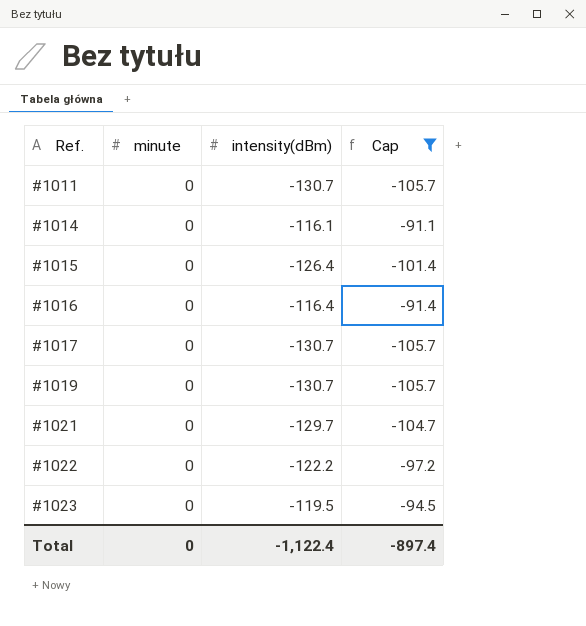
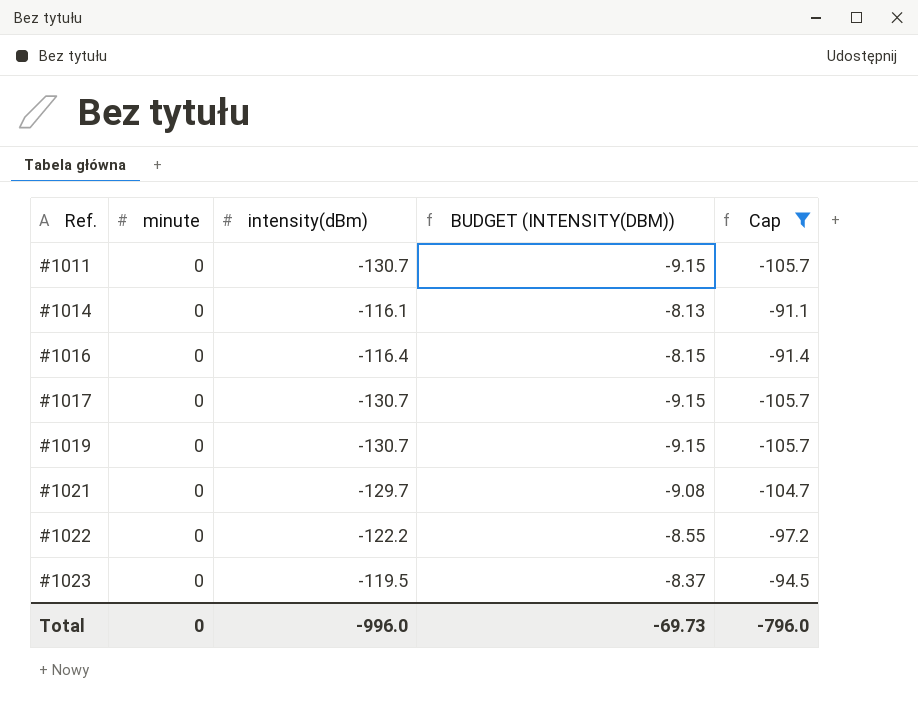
column BUDGET (INTENSITY(DBM)) | formula: none -> [intensity(dBm)] * 0.07
row #1015: 0 | -126.4 | -101.4 -> none
Total | intensity(dBm): -1,122.4 -> -996.0
Total | Cap: -897.4 -> -796.0

